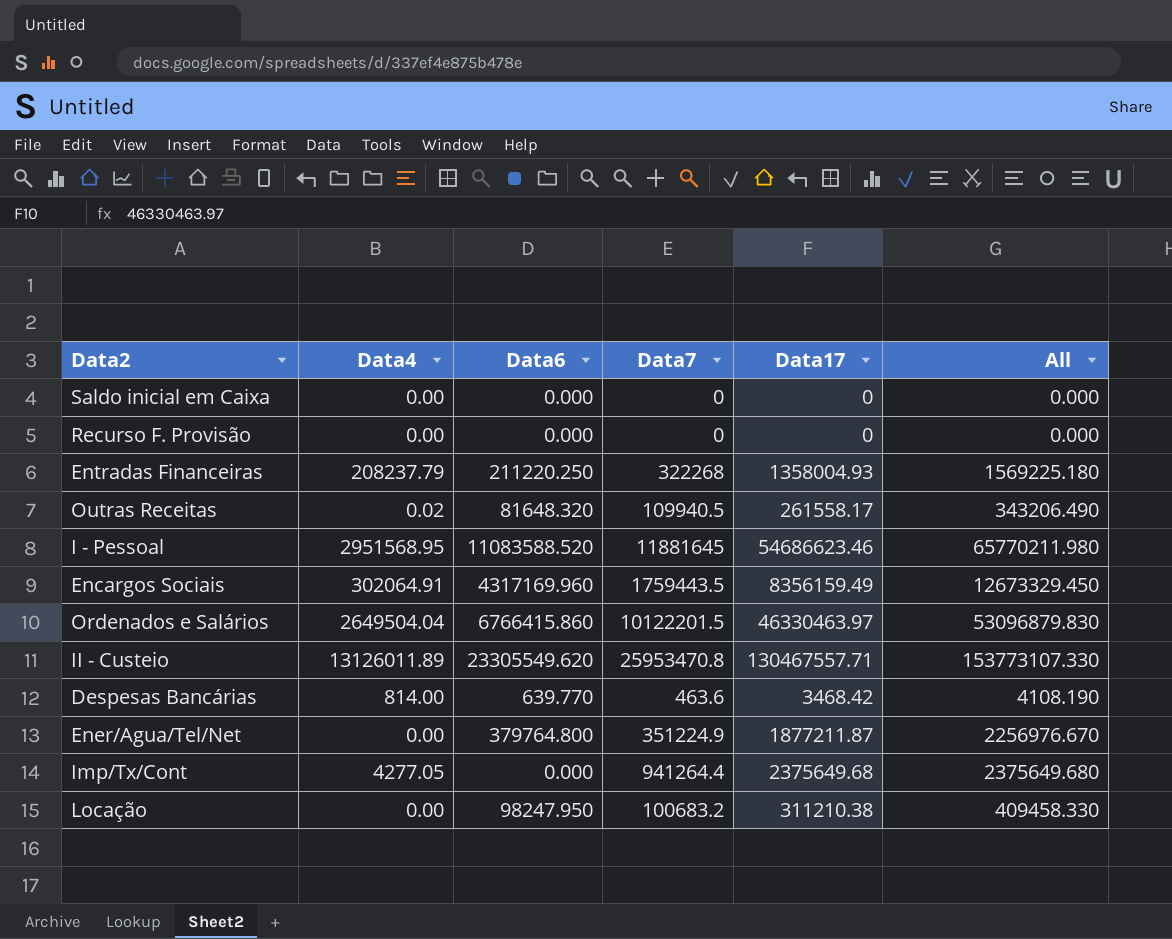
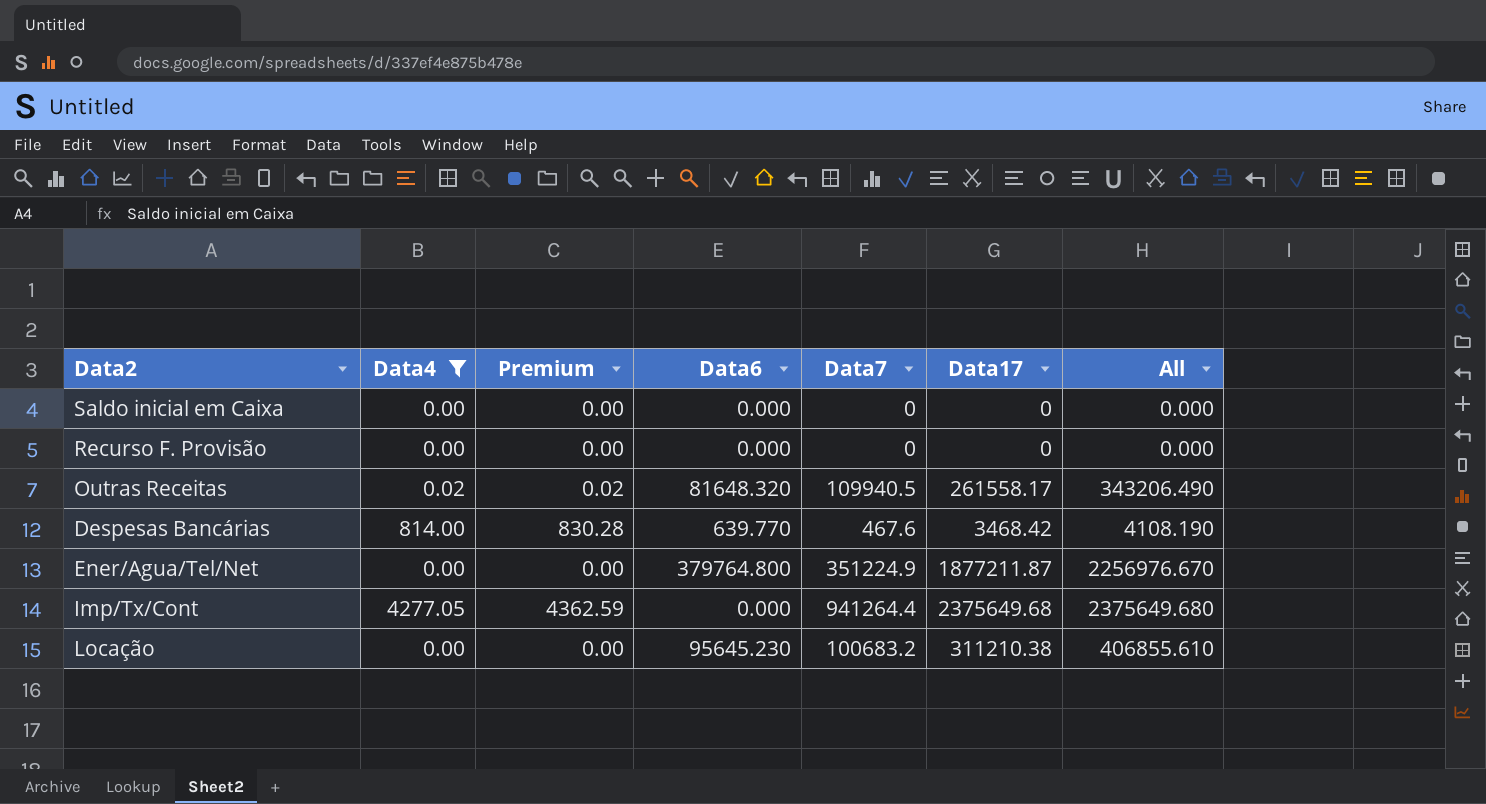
filter: none -> Data4 <= 4277.05
column Premium | formula: none -> [Data4] * 1.02
Despesas Bancárias | Data7: 463.6 -> 467.6
Locação | Data6: 98247.950 -> 95645.230
Locação | All: 409458.330 -> 406855.610

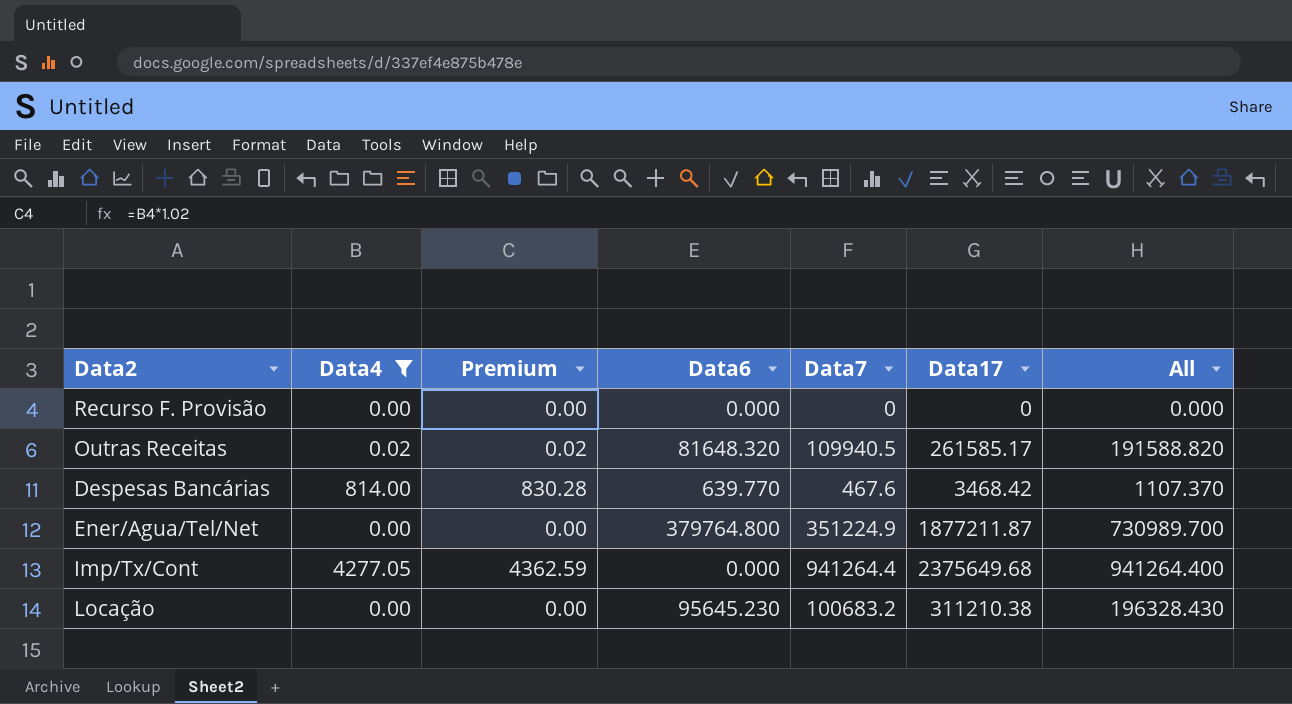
column All | formula: [Data6] + [Data17] -> [Data6] + [Data7]
row Saldo inicial em Caixa: 0.00 | 0.00 | 0.000 | 0 | 0 | 0.000 -> none
Outras Receitas | Data17: 261558.17 -> 261585.17

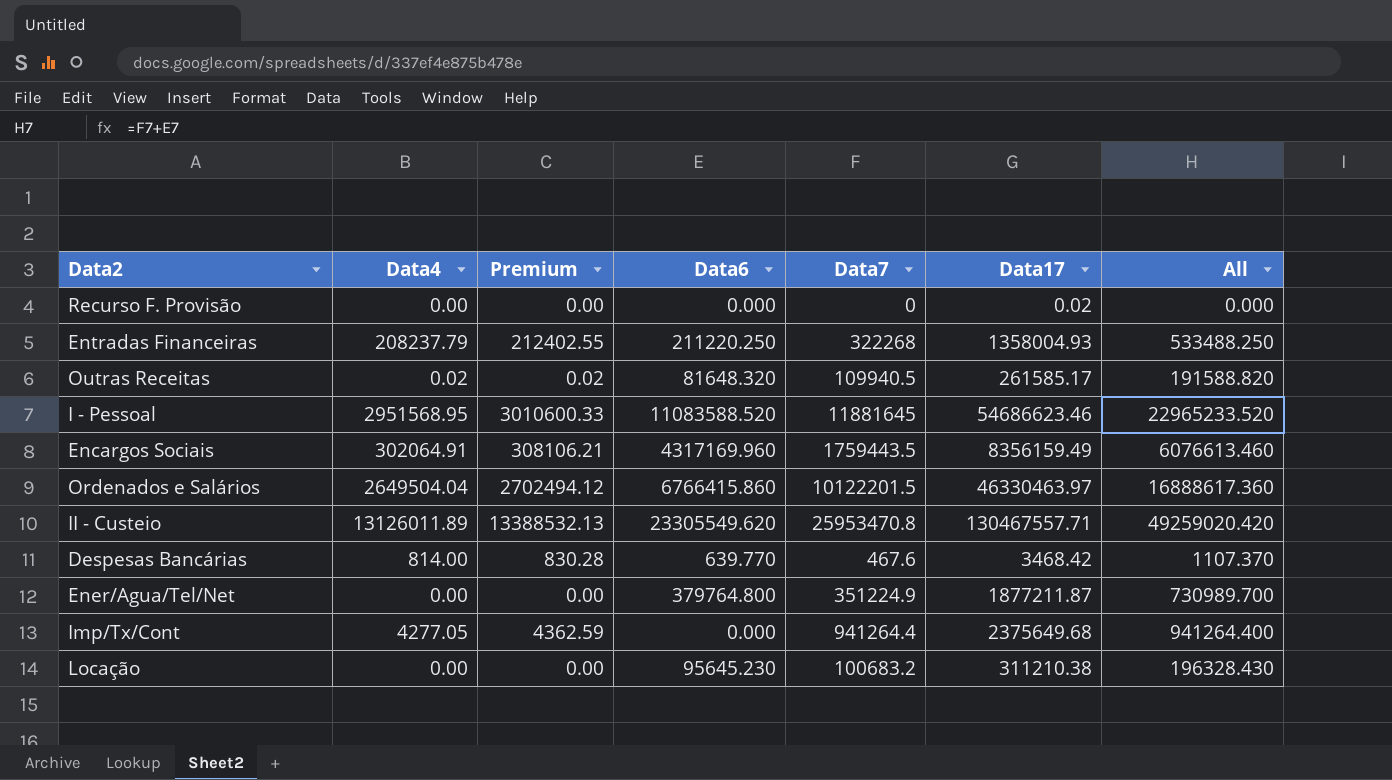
filter: Data4 <= 4277.05 -> none
Recurso F. Provisão | Data17: 0 -> 0.02

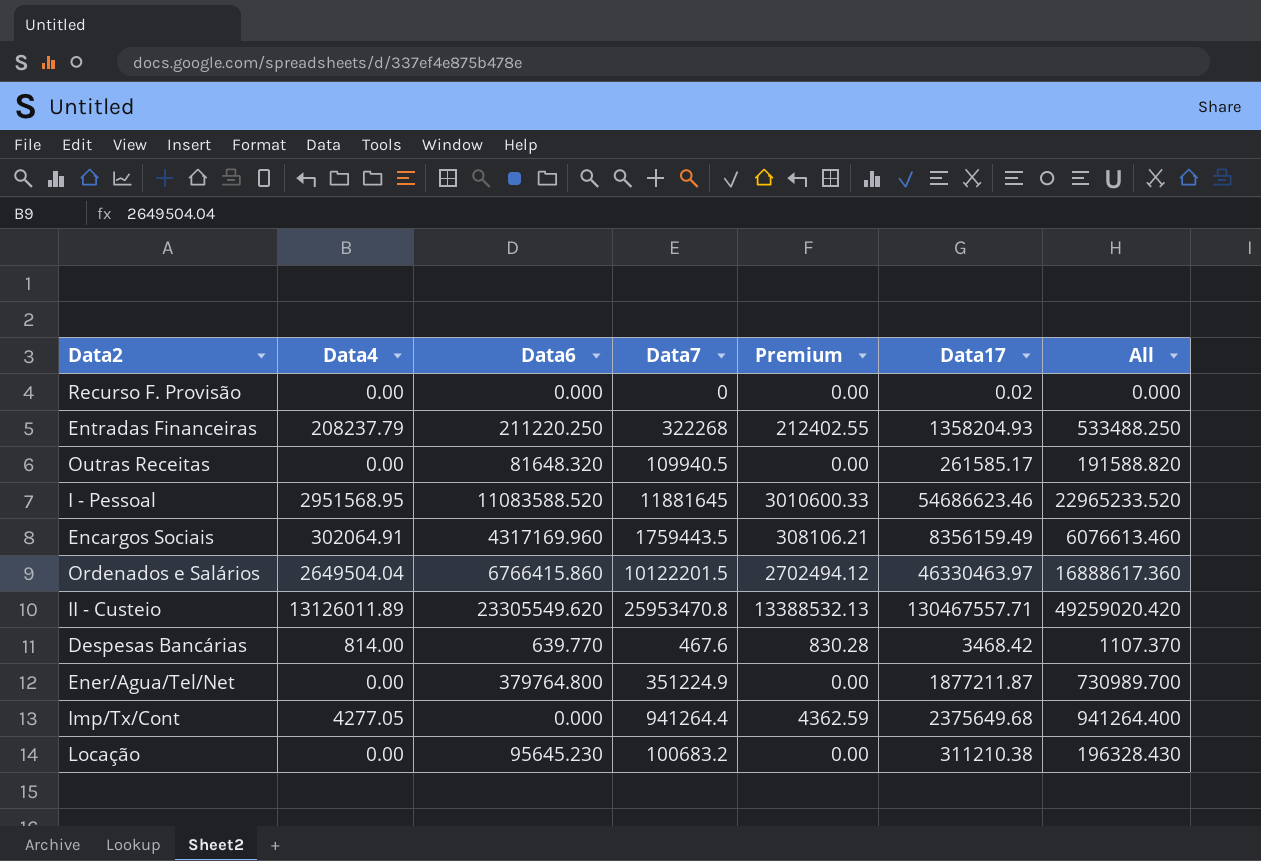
column Premium | position: 3 -> 5
Entradas Financeiras | Data17: 1358004.93 -> 1358204.93
Outras Receitas | Data4: 0.02 -> 0.00
Outras Receitas | Premium: 0.02 -> 0.00

